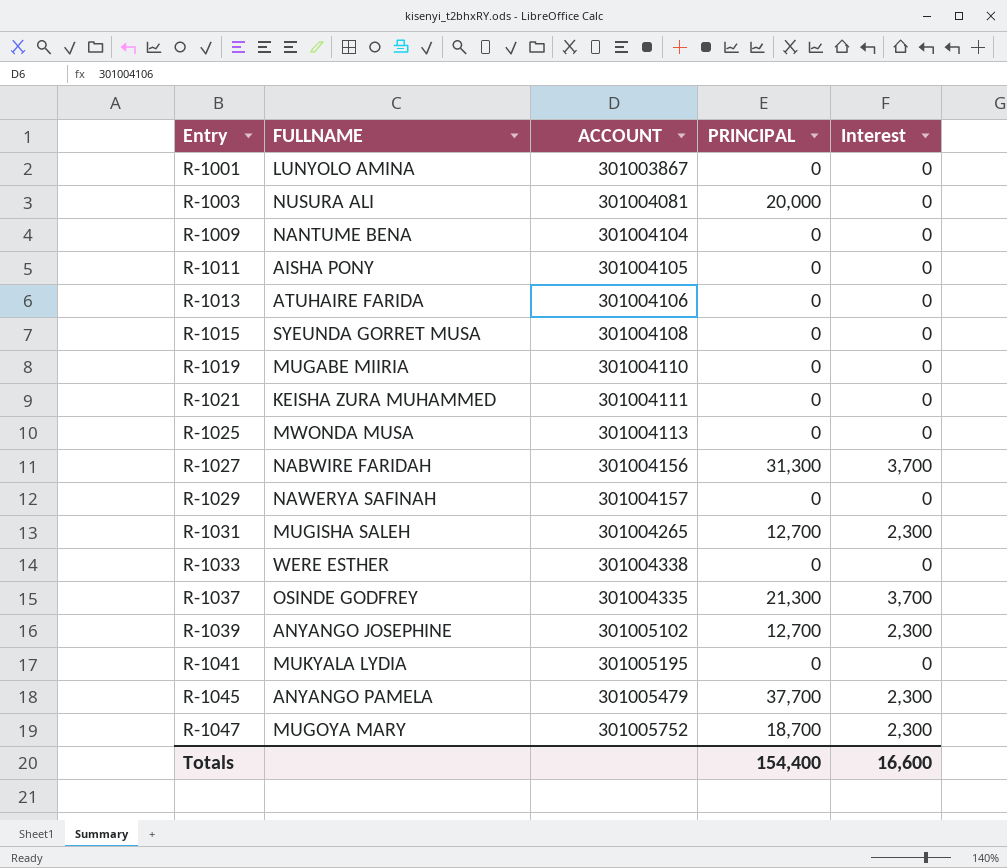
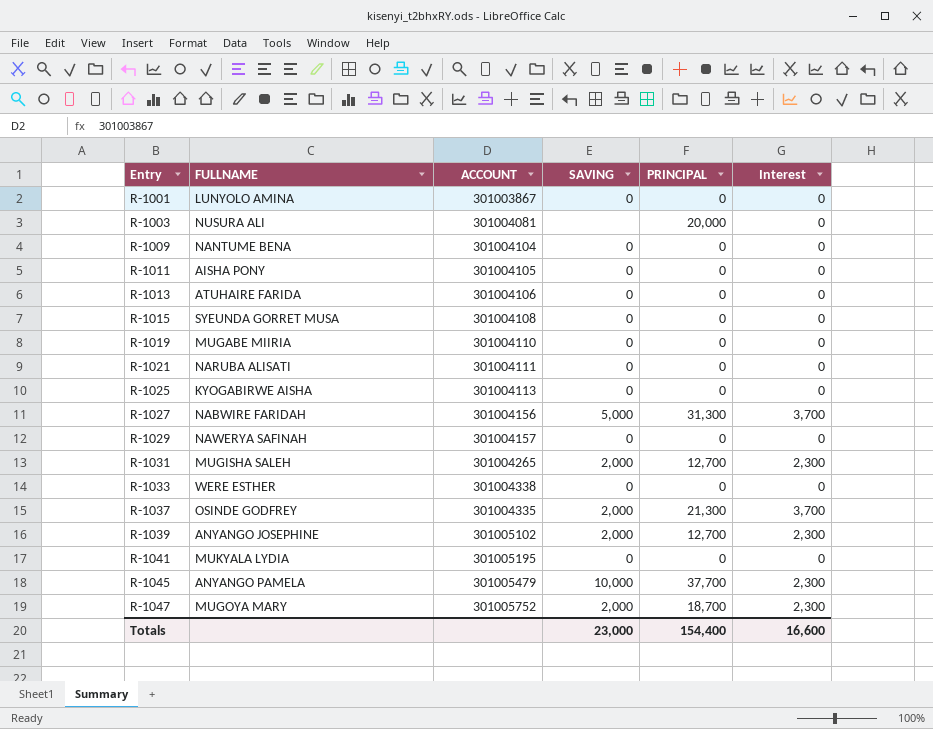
column SAVING | position: none -> 4
R-1021 | FULLNAME: KEISHA ZURA MUHAMMED -> NARUBA ALISATI
R-1025 | FULLNAME: MWONDA MUSA -> KYOGABIRWE AISHA

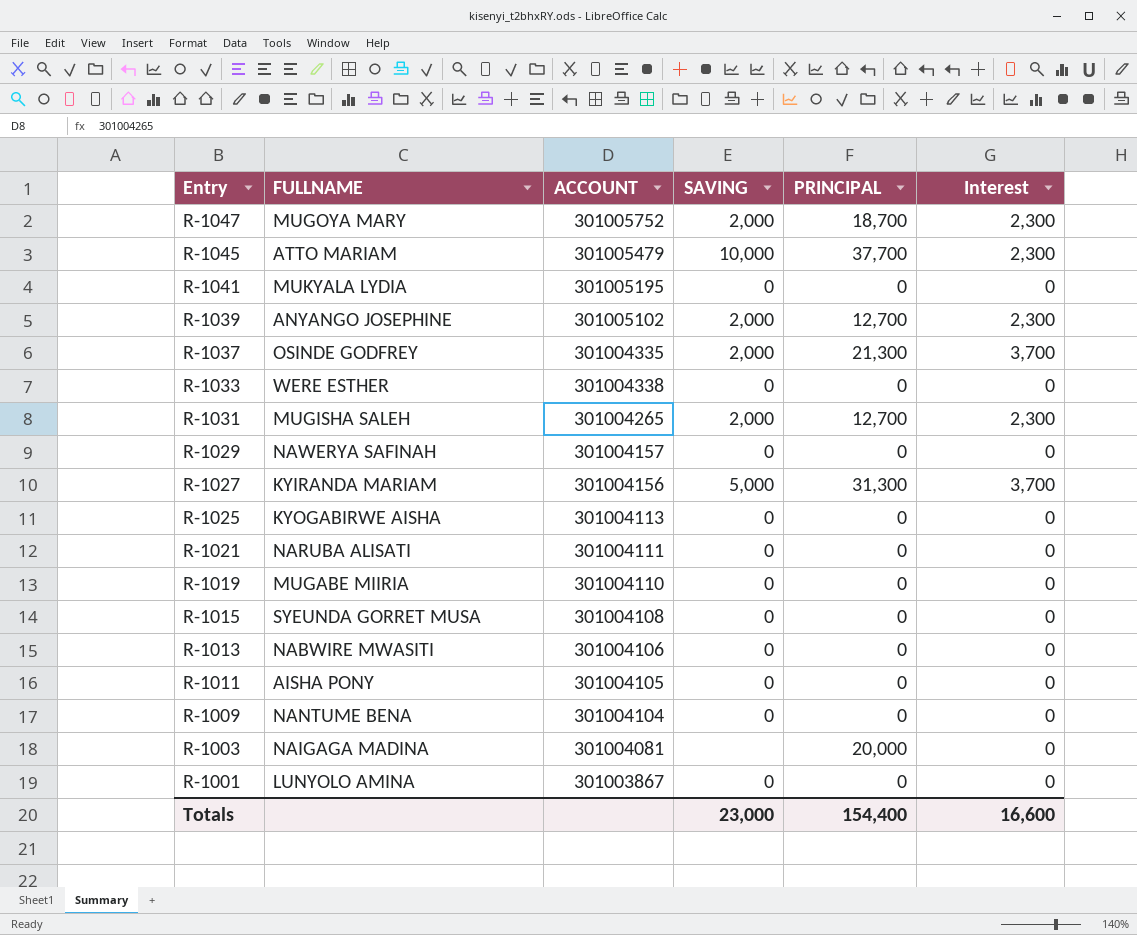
row order: Entry ascending -> Entry descending
R-1045 | FULLNAME: ANYANGO PAMELA -> ATTO MARIAM
R-1027 | FULLNAME: NABWIRE FARIDAH -> KYIRANDA MARIAM
R-1013 | FULLNAME: ATUHAIRE FARIDA -> NABWIRE MWASITI
R-1003 | FULLNAME: NUSURA ALI -> NAIGAGA MADINA

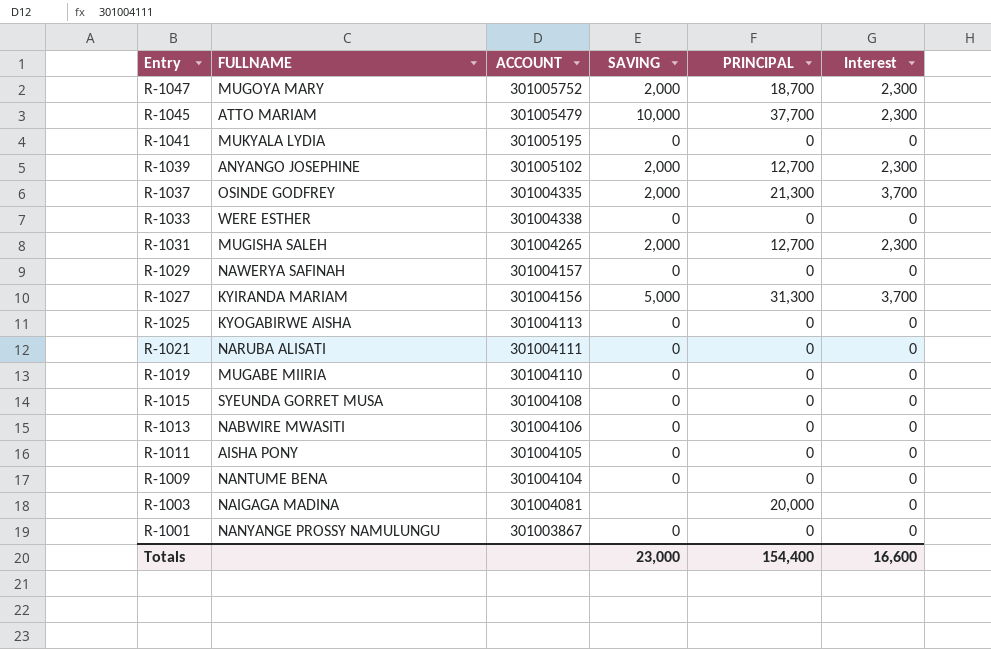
R-1001 | FULLNAME: LUNYOLO AMINA -> NANYANGE PROSSY NAMULUNGU

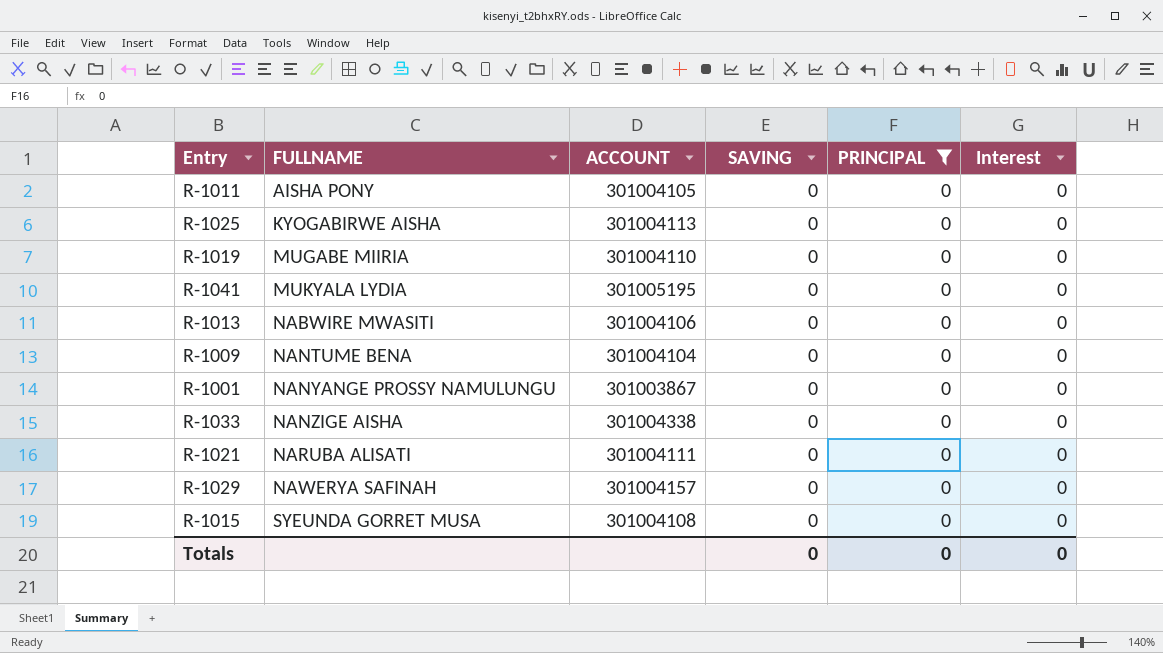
filter: none -> PRINCIPAL = 0
row order: Entry descending -> FULLNAME ascending
R-1033 | FULLNAME: WERE ESTHER -> NANZIGE AISHA
Totals | SAVING: 23,000 -> 0
Totals | PRINCIPAL: 154,400 -> 0
Totals | Interest: 16,600 -> 0

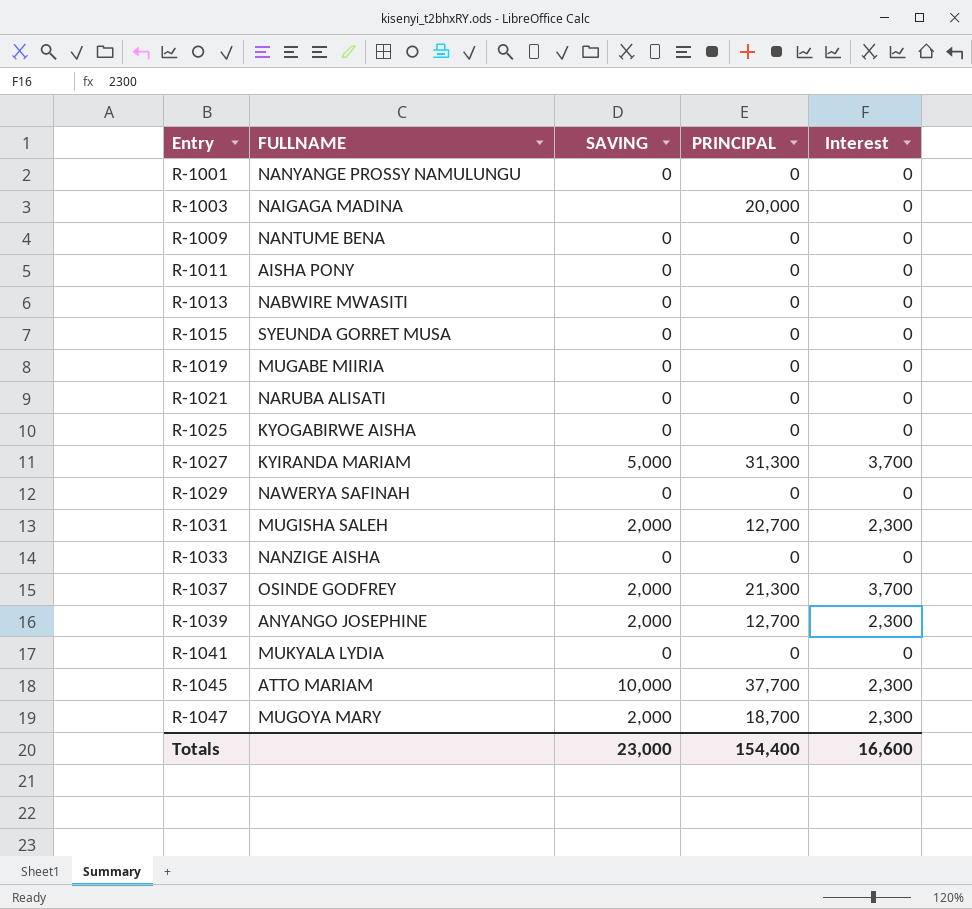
filter: PRINCIPAL = 0 -> none
row order: FULLNAME ascending -> Entry ascending
column ACCOUNT | position: 3 -> none
Totals | SAVING: 0 -> 23,000
Totals | PRINCIPAL: 0 -> 154,400
Totals | Interest: 0 -> 16,600

